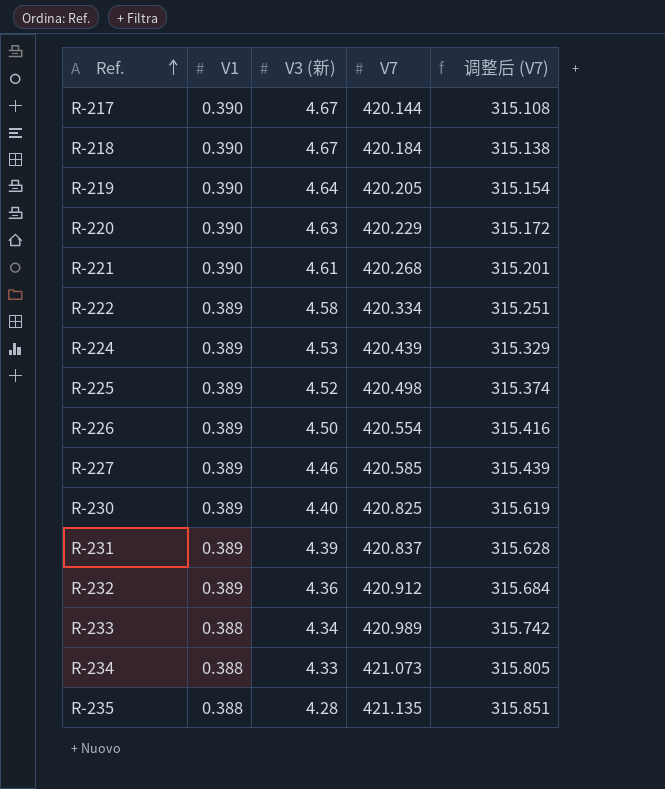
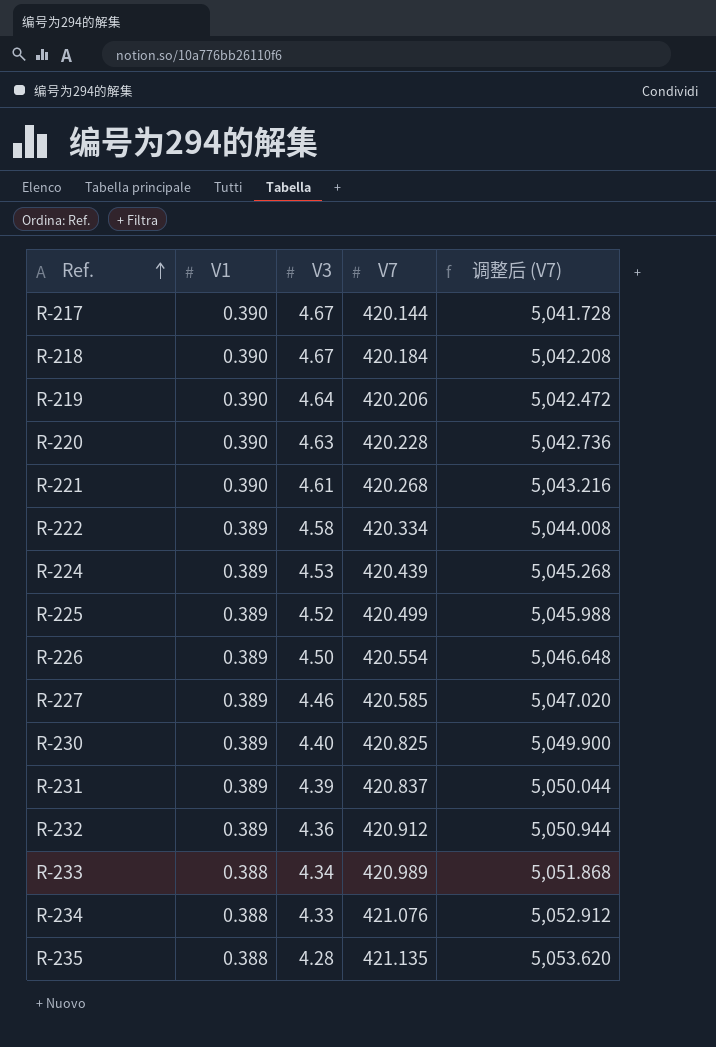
column name: V3 (新) -> V3
column 调整后 (V7) | formula: [V7] * 0.75 -> [V7] * 12
R-219 | V7: 420.205 -> 420.206
R-220 | V7: 420.229 -> 420.228
R-225 | V7: 420.498 -> 420.499
R-234 | V7: 421.073 -> 421.076

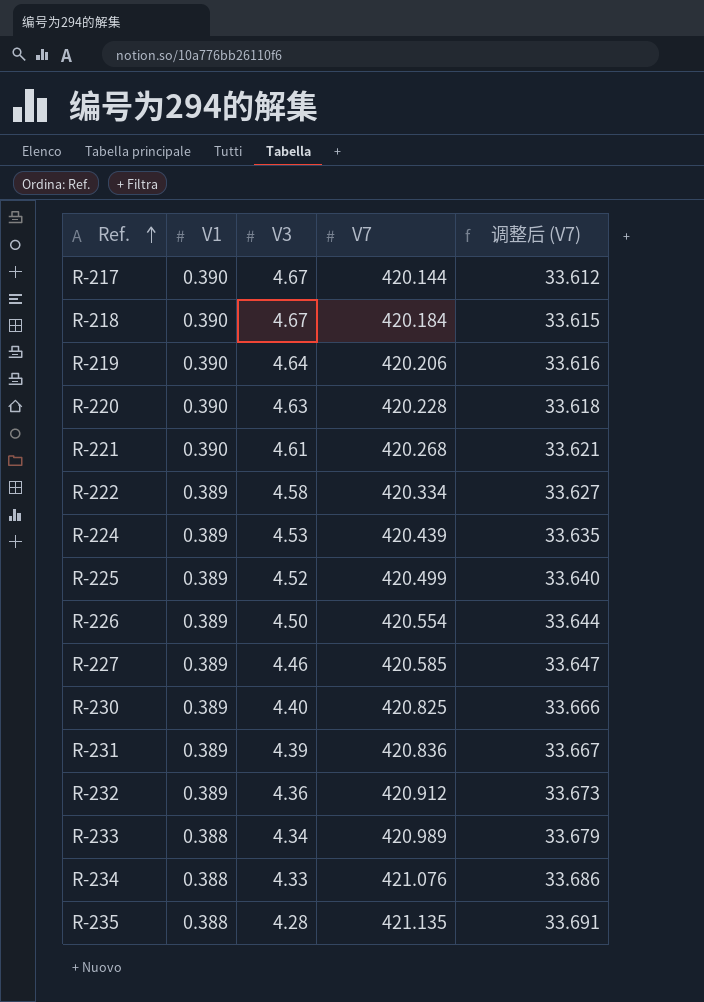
column 调整后 (V7) | formula: [V7] * 12 -> [V7] * 0.08
R-231 | V7: 420.837 -> 420.836

